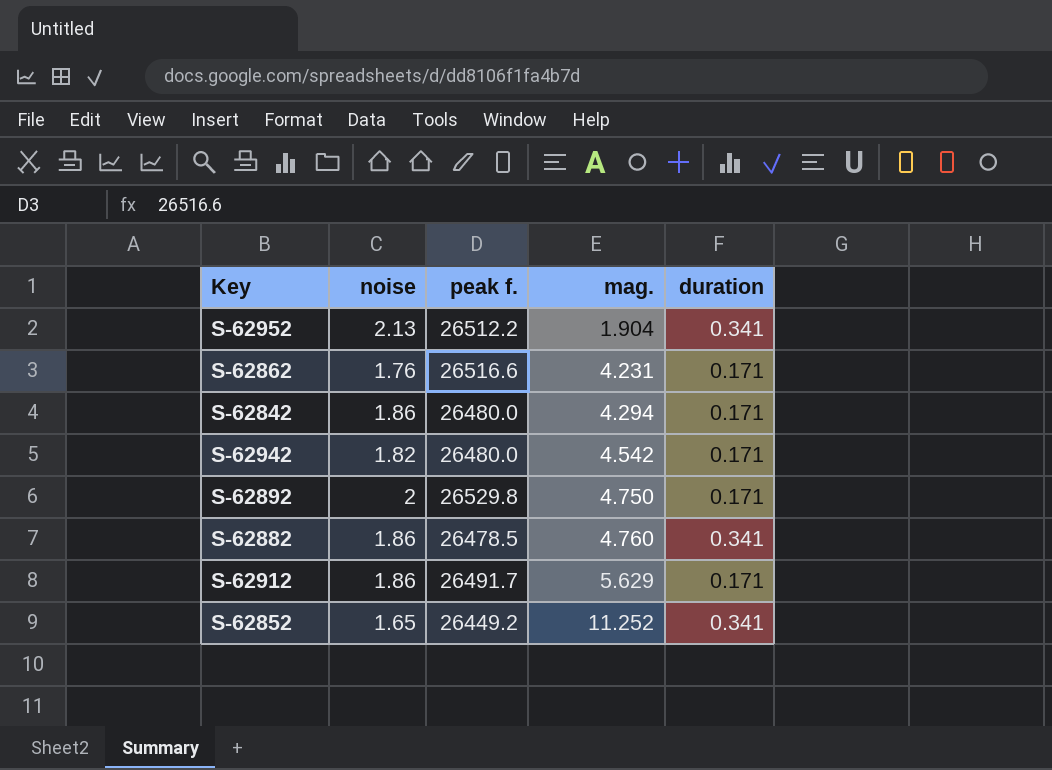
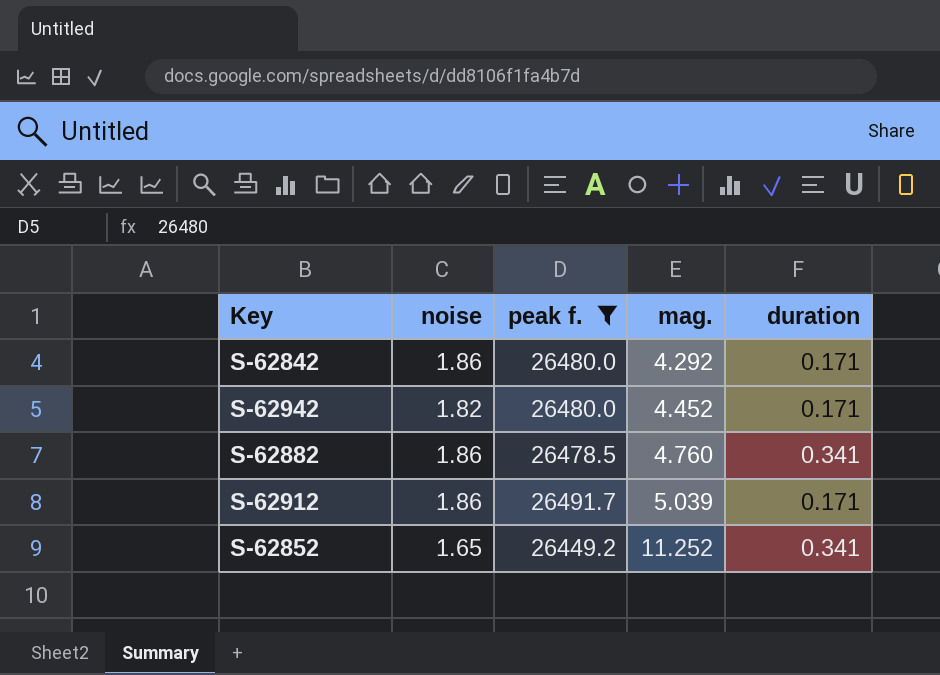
filter: none -> peak f. <= 26491.7
S-62842 | mag.: 4.294 -> 4.292
S-62942 | mag.: 4.542 -> 4.452
S-62912 | mag.: 5.629 -> 5.039

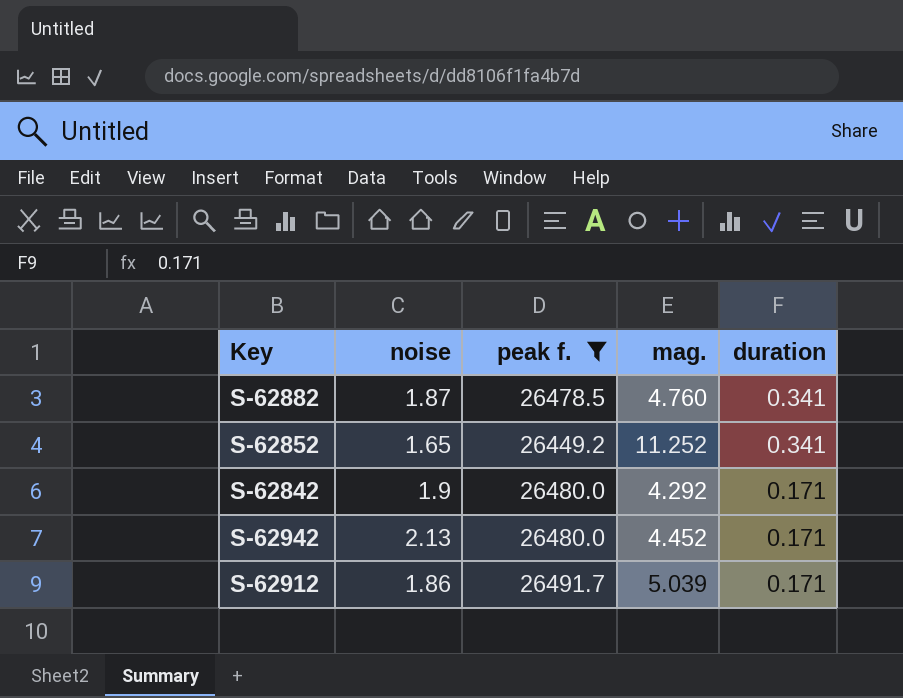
row order: mag. ascending -> duration descending
S-62882 | noise: 1.86 -> 1.87
S-62842 | noise: 1.86 -> 1.9
S-62942 | noise: 1.82 -> 2.13

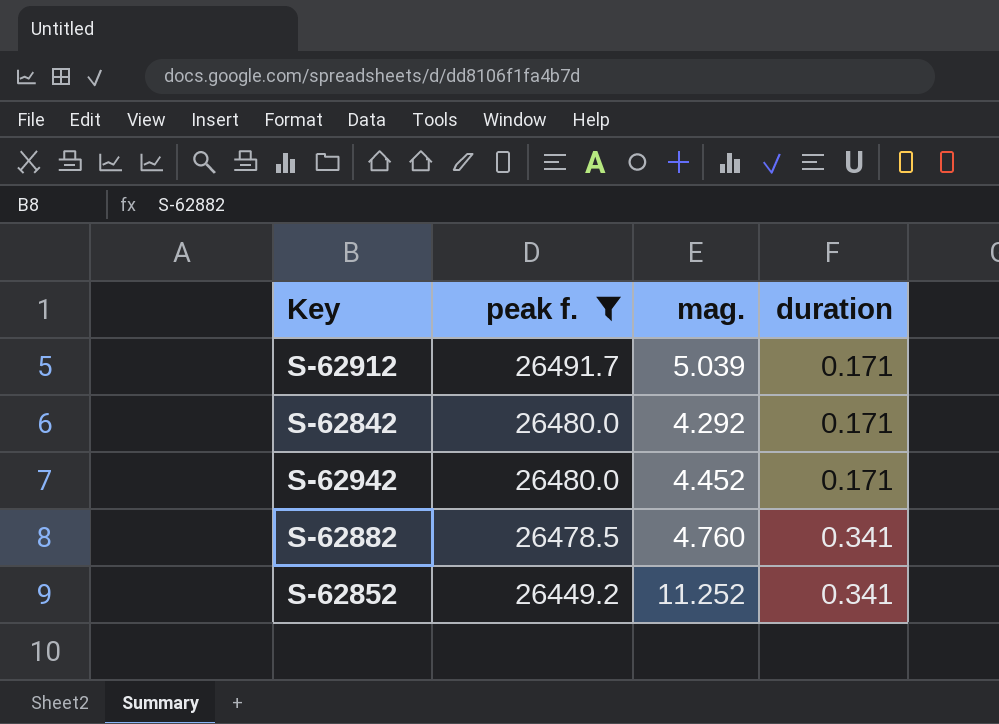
row order: duration descending -> peak f. descending
column noise | position: 2 -> none

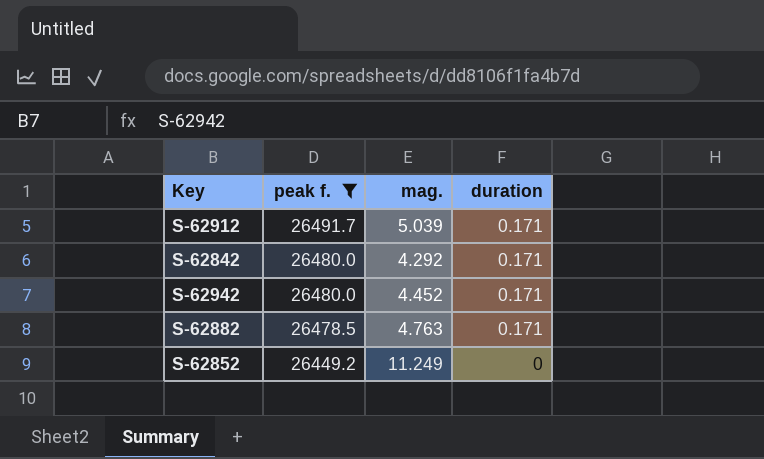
S-62882 | mag.: 4.760 -> 4.763
S-62882 | duration: 0.341 -> 0.171
S-62852 | mag.: 11.252 -> 11.249
S-62852 | duration: 0.341 -> 0

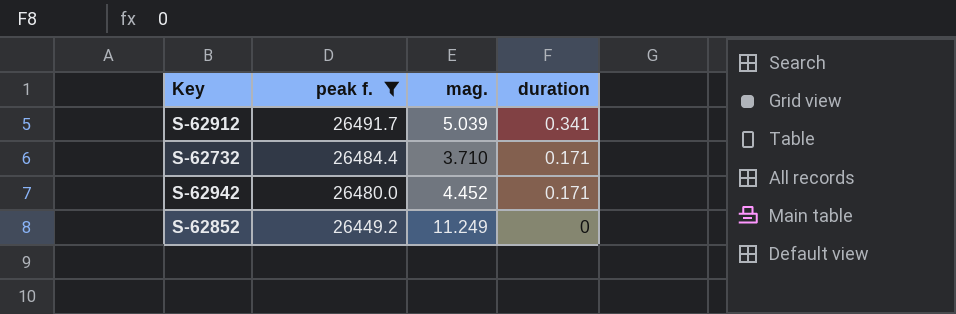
row S-62842: 26480.0 | 4.292 | 0.171 -> none
row S-62882: 26478.5 | 4.763 | 0.171 -> none
S-62912 | duration: 0.171 -> 0.341
row S-62732: none -> 26484.4 | 3.710 | 0.171

